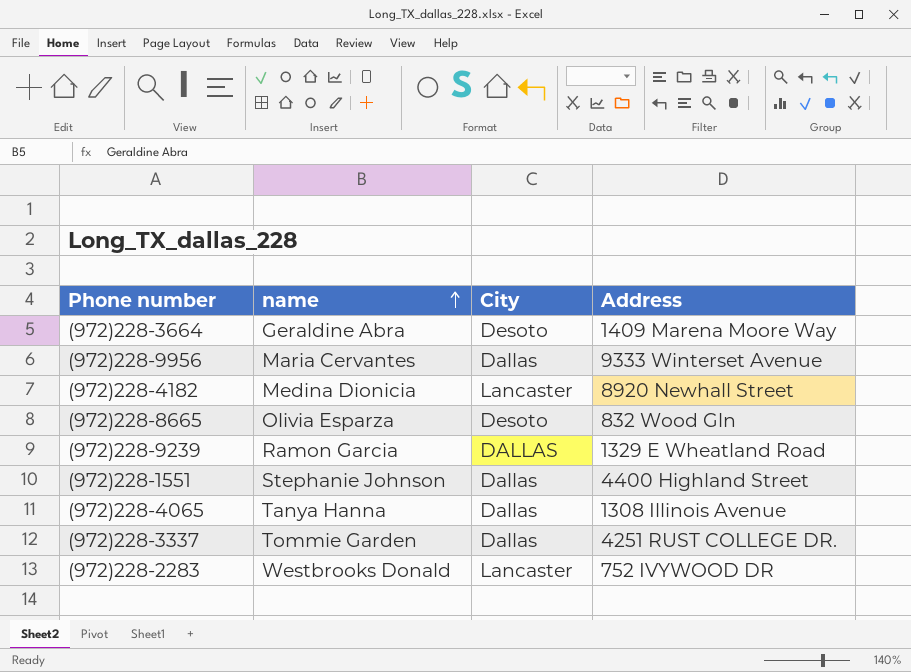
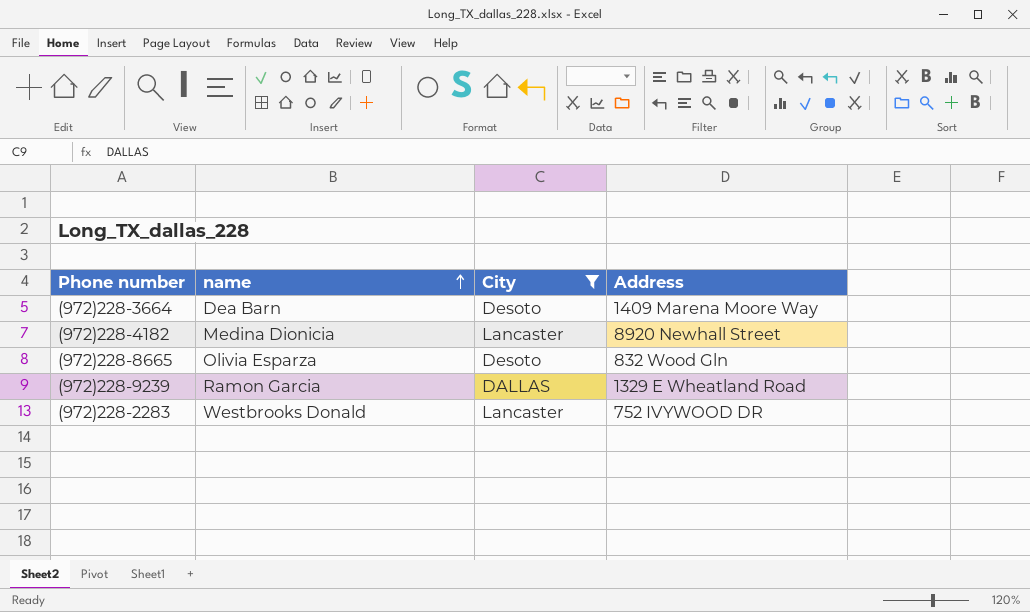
filter: none -> City != Dallas
(972)228-3664 | name: Geraldine Abra -> Dea Barn

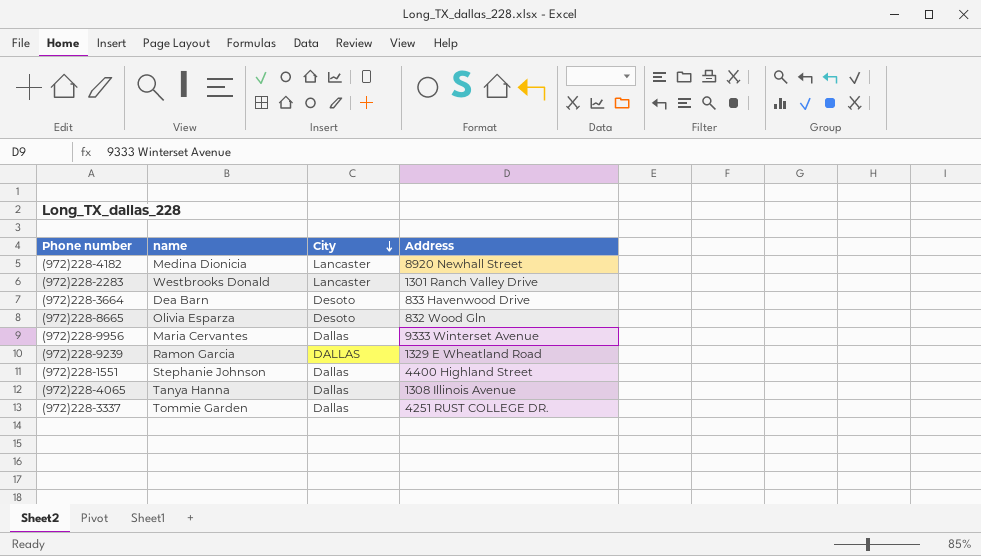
filter: City != Dallas -> none
row order: name ascending -> City descending
(972)228-2283 | Address: 752 IVYWOOD DR -> 1301 Ranch Valley Drive
(972)228-3664 | Address: 1409 Marena Moore Way -> 833 Havenwood Drive

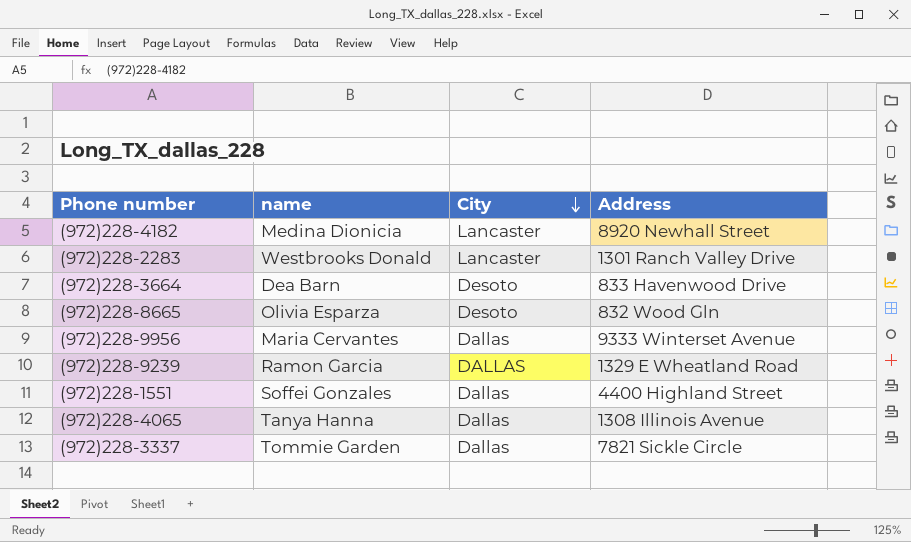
(972)228-1551 | name: Stephanie Johnson -> Soffei Gonzales
(972)228-3337 | Address: 4251 RUST COLLEGE DR. -> 7821 Sickle Circle

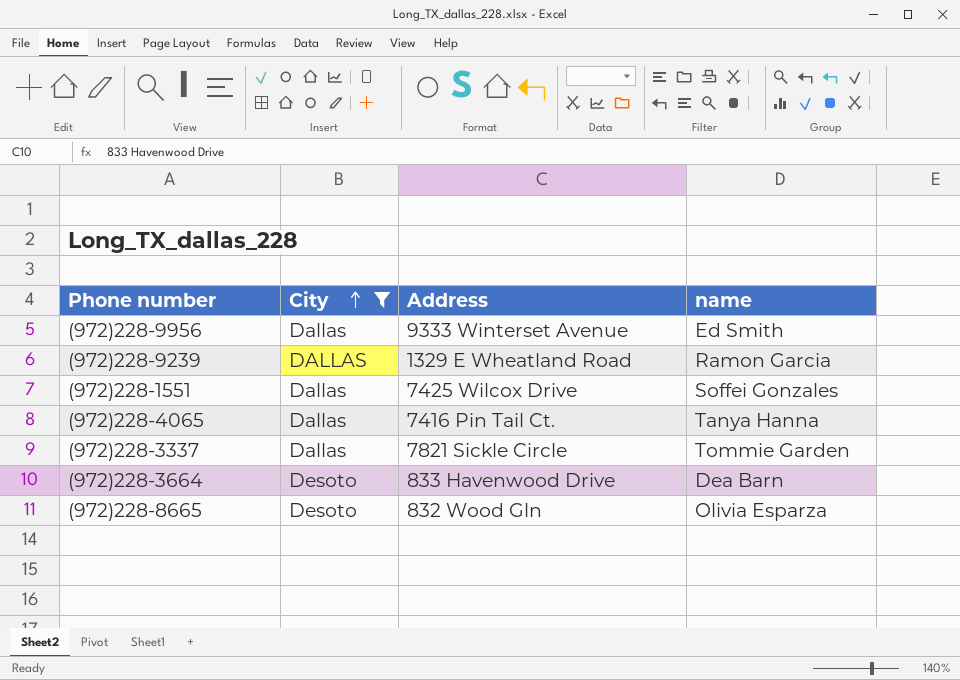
filter: none -> City != Lancaster
row order: City descending -> City ascending
column name | position: 2 -> 4
(972)228-9956 | name: Maria Cervantes -> Ed Smith
(972)228-1551 | Address: 4400 Highland Street -> 7425 Wilcox Drive
(972)228-4065 | Address: 1308 Illinois Avenue -> 7416 Pin Tail Ct.

